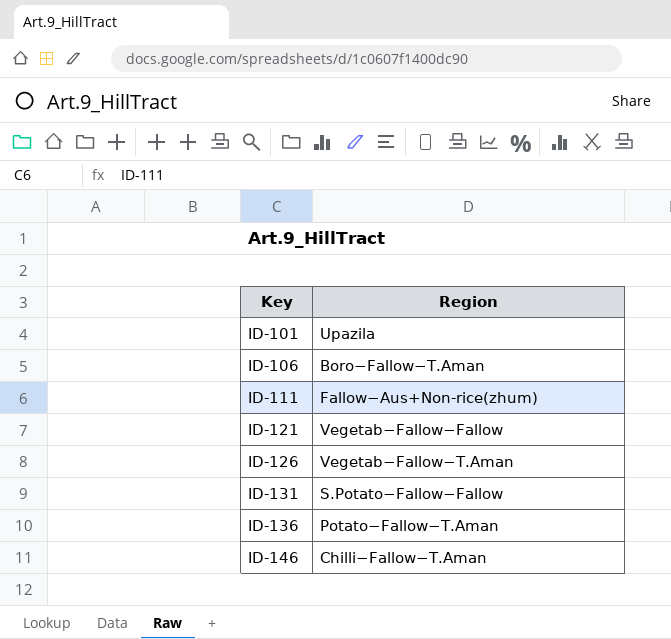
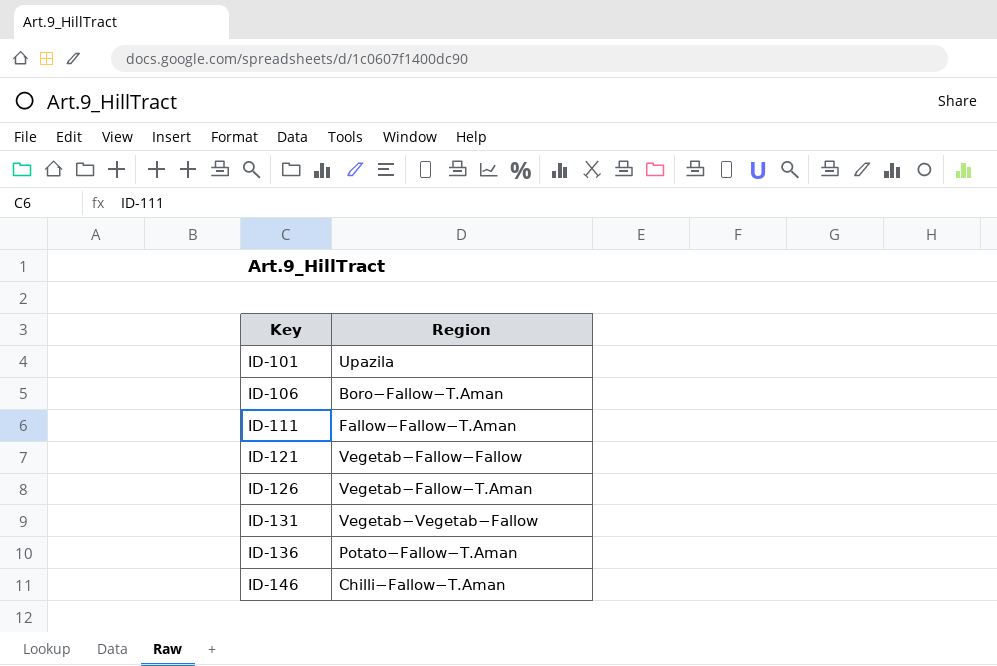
ID-111 | Region: Fallow−Aus+Non-rice(zhum) -> Fallow−Fallow−T.Aman
ID-131 | Region: S.Potato−Fallow−Fallow -> Vegetab−Vegetab−Fallow

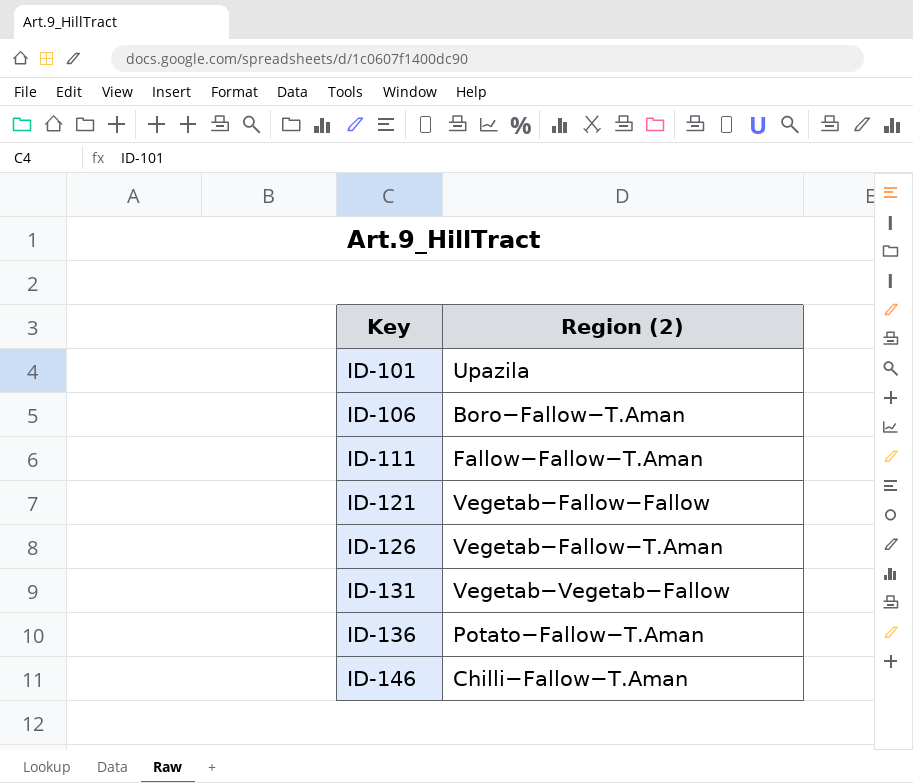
column name: Region -> Region (2)

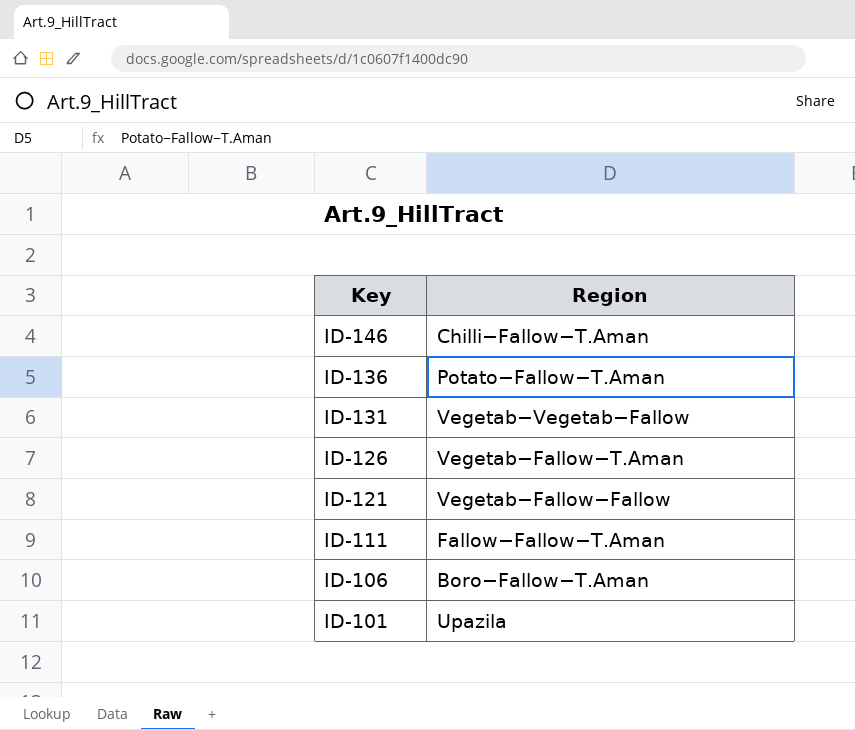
row order: Key ascending -> Key descending
column name: Region (2) -> Region

